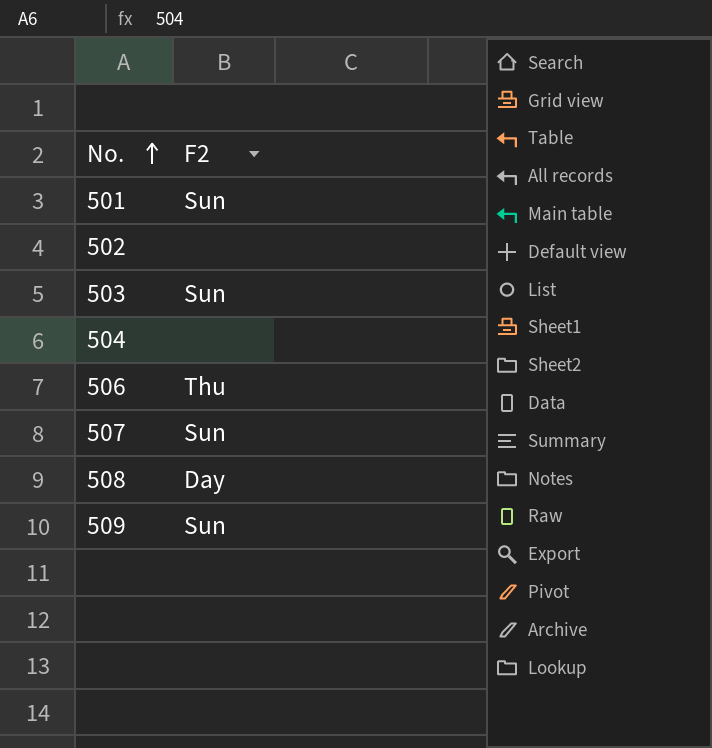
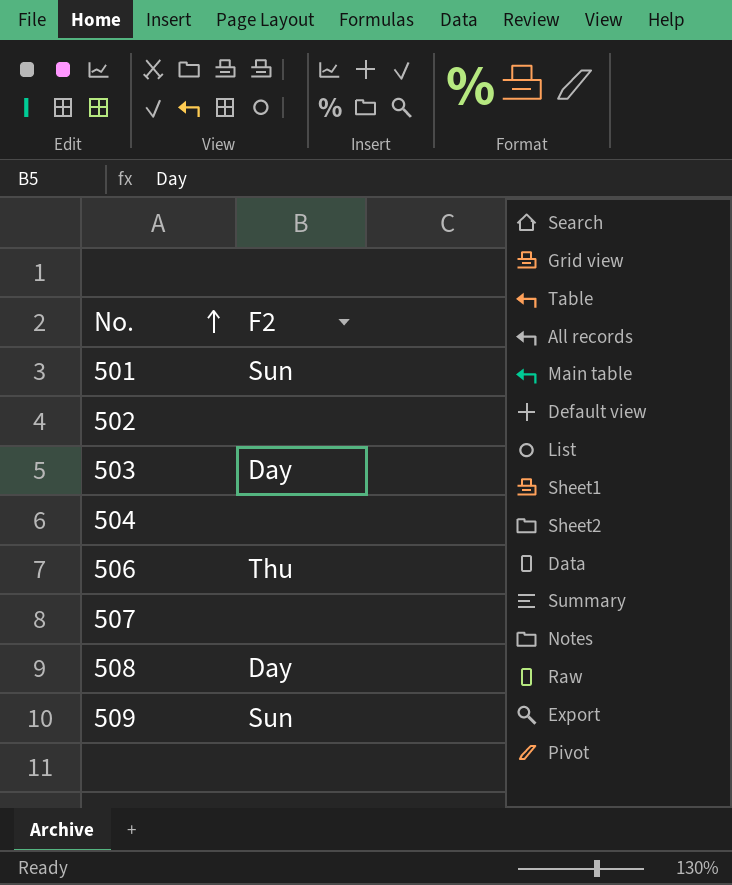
503 | F2: Sun -> Day
507 | F2: Sun -> none

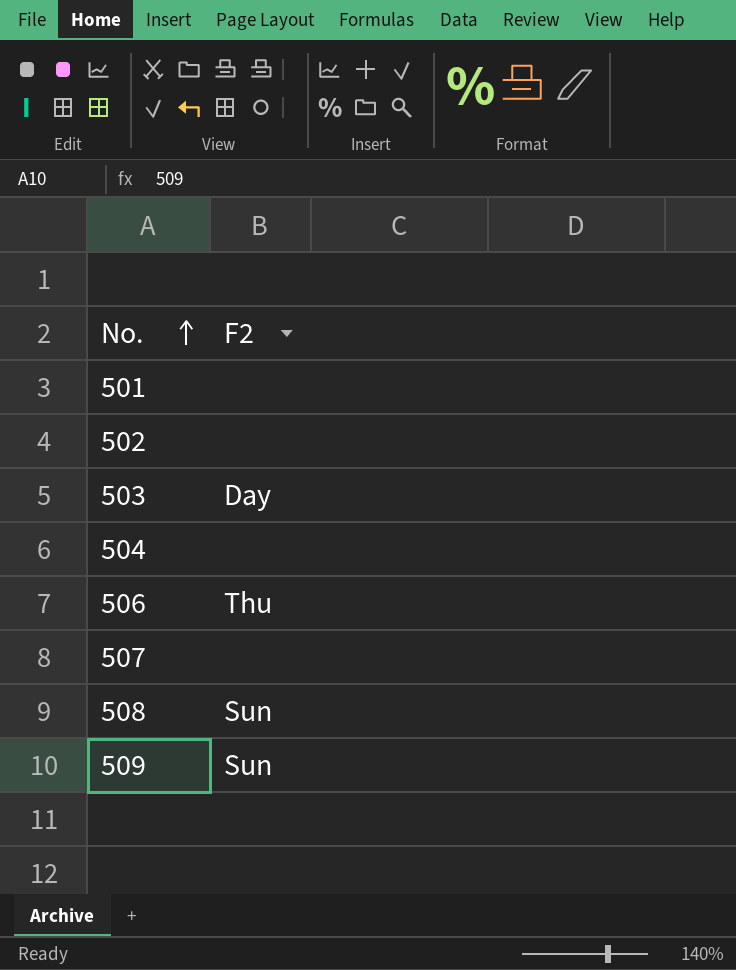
501 | F2: Sun -> none
508 | F2: Day -> Sun

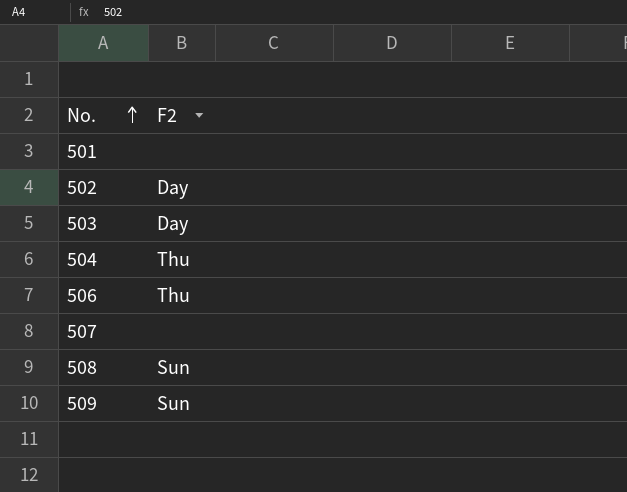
502 | F2: none -> Day
504 | F2: none -> Thu

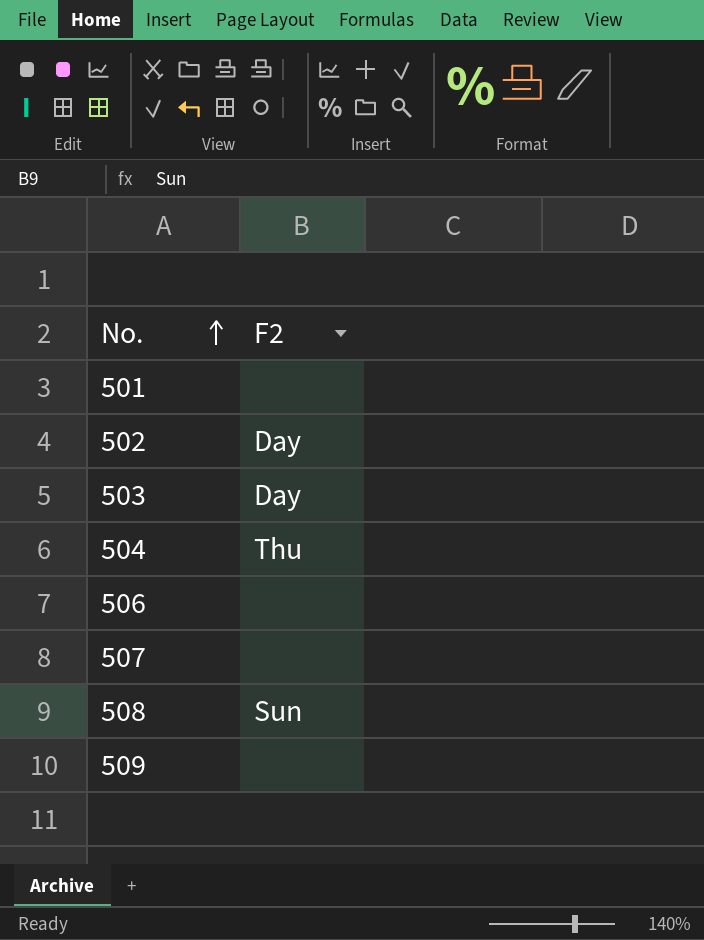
506 | F2: Thu -> none
509 | F2: Sun -> none

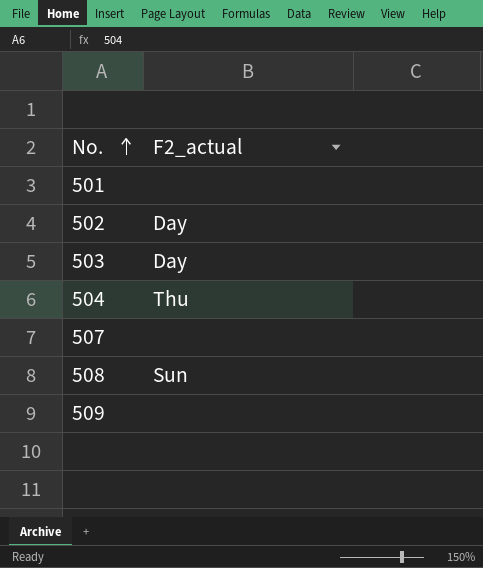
column name: F2 -> F2_actual
row 506: none -> none

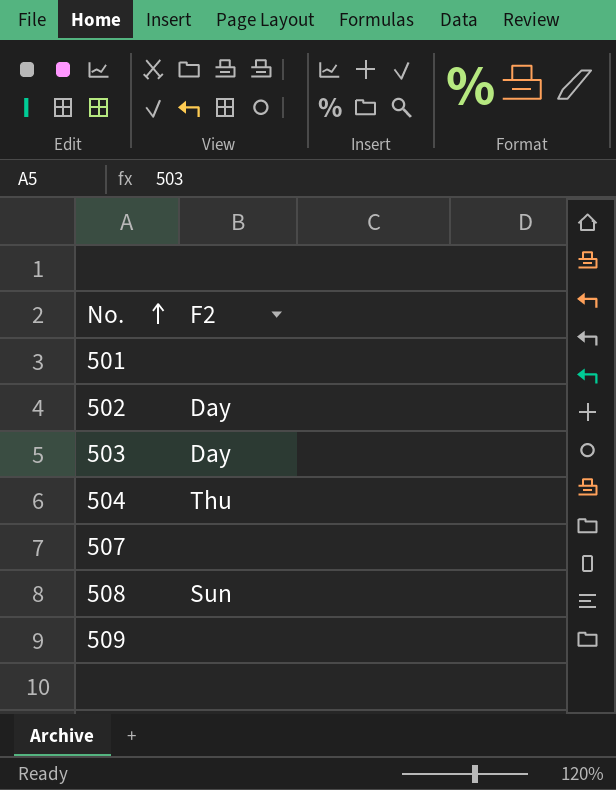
column name: F2_actual -> F2

